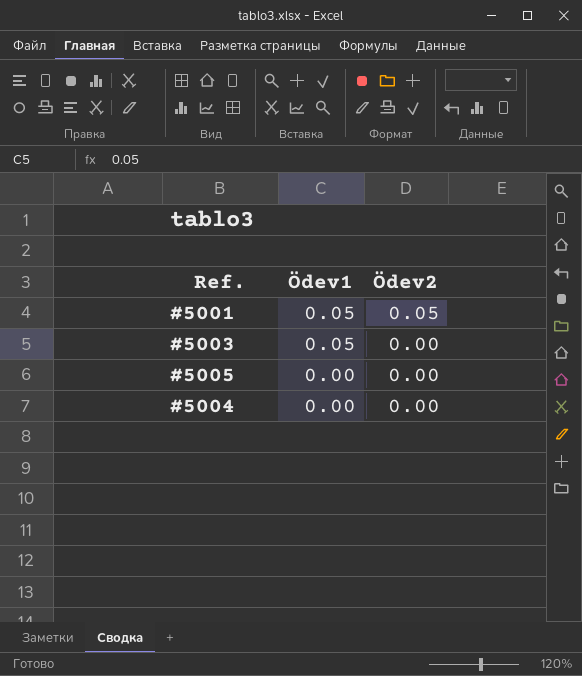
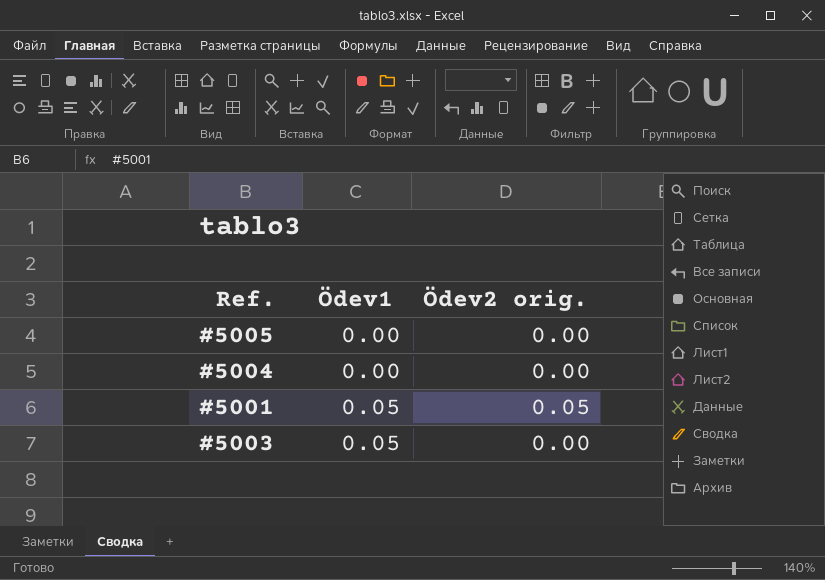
row order: Ödev1 descending -> Ödev1 ascending
column name: Ödev2 -> Ödev2 orig.

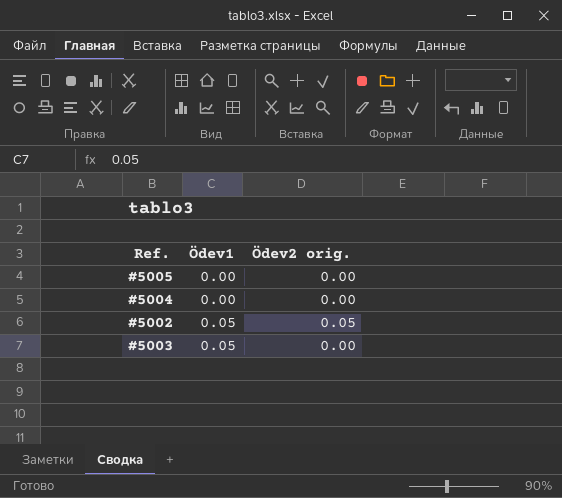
row #5001: 0.05 | 0.05 -> none
row #5002: none -> 0.05 | 0.05

